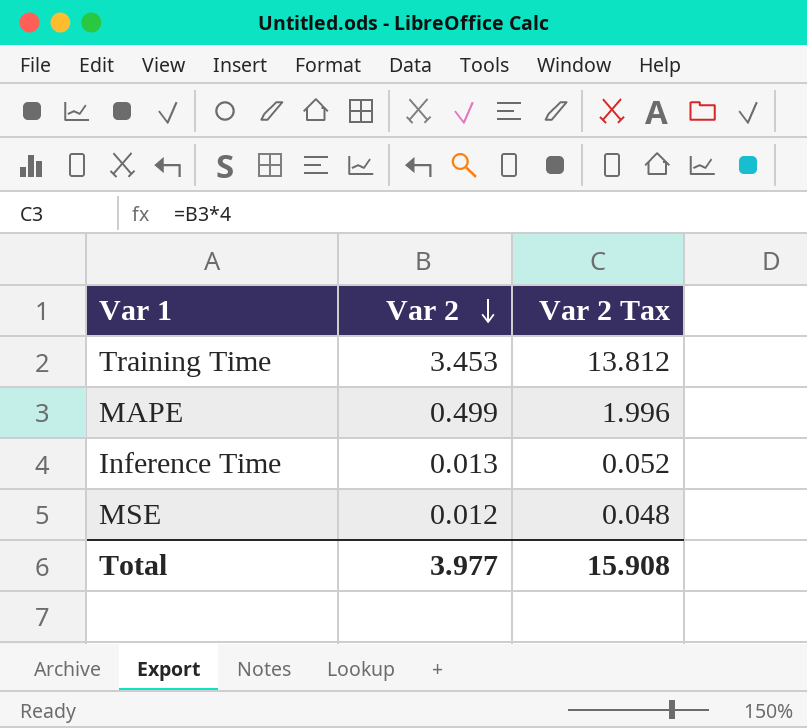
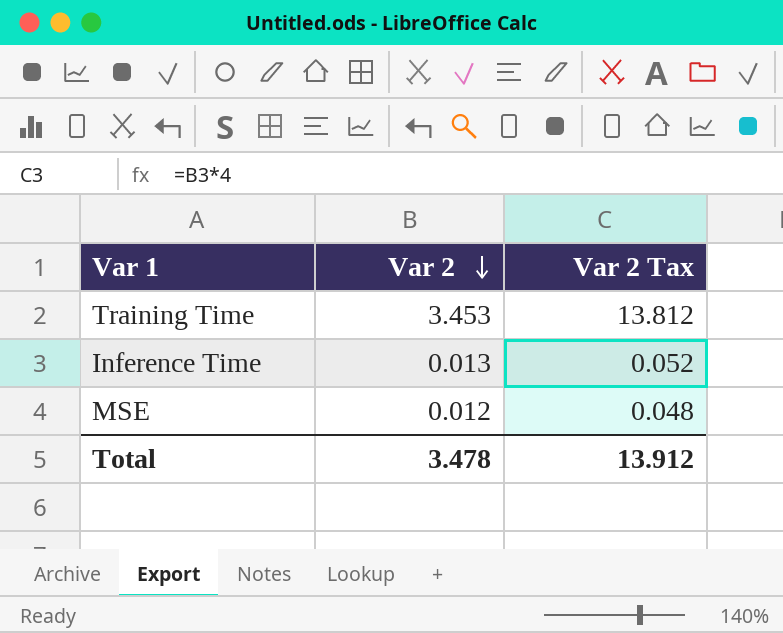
row MAPE: 0.499 | 1.996 -> none
Total | Var 2: 3.977 -> 3.478
Total | Var 2 Tax: 15.908 -> 13.912

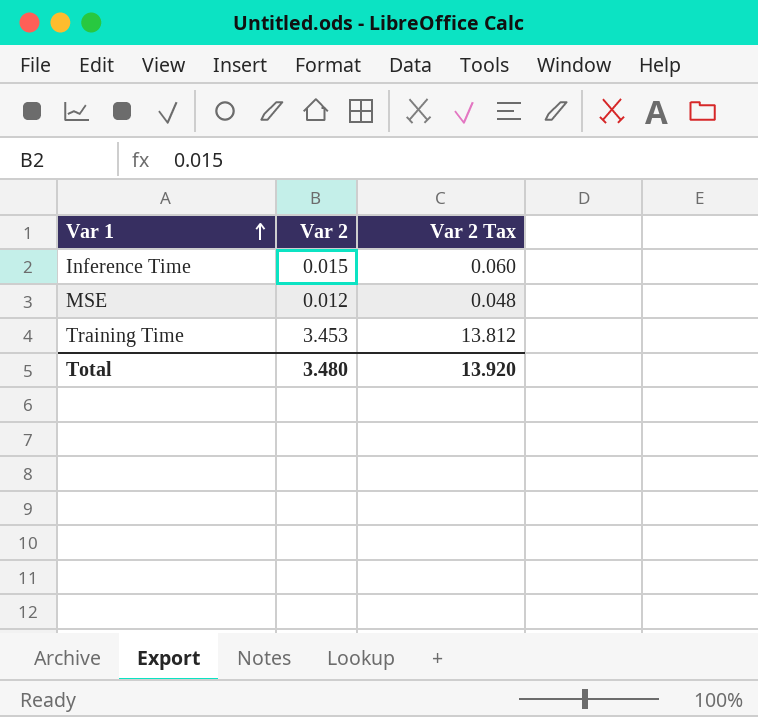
row order: Var 2 descending -> Var 1 ascending
Inference Time | Var 2: 0.013 -> 0.015
Inference Time | Var 2 Tax: 0.052 -> 0.060
Total | Var 2: 3.478 -> 3.480
Total | Var 2 Tax: 13.912 -> 13.920

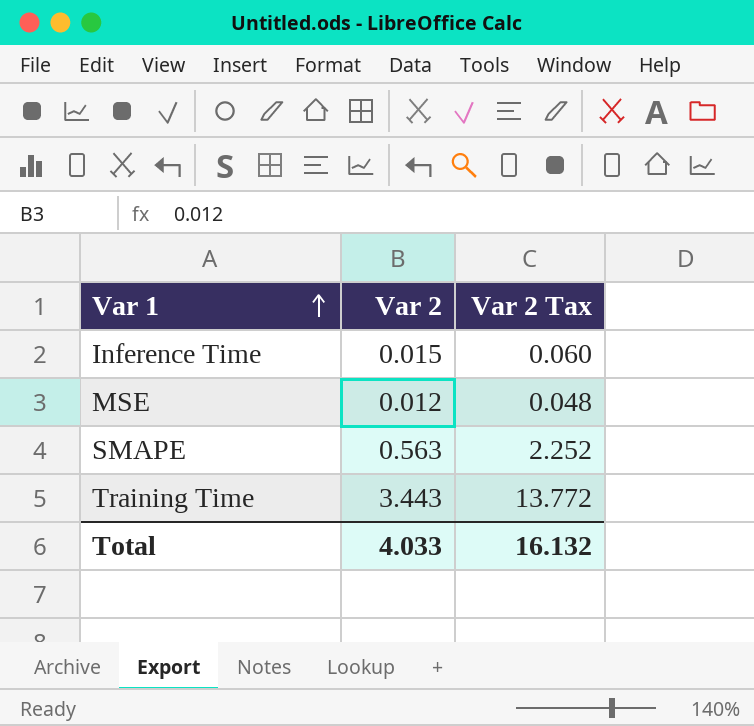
row SMAPE: none -> 0.563 | 2.252
Training Time | Var 2: 3.453 -> 3.443
Training Time | Var 2 Tax: 13.812 -> 13.772
Total | Var 2: 3.480 -> 4.033
Total | Var 2 Tax: 13.920 -> 16.132

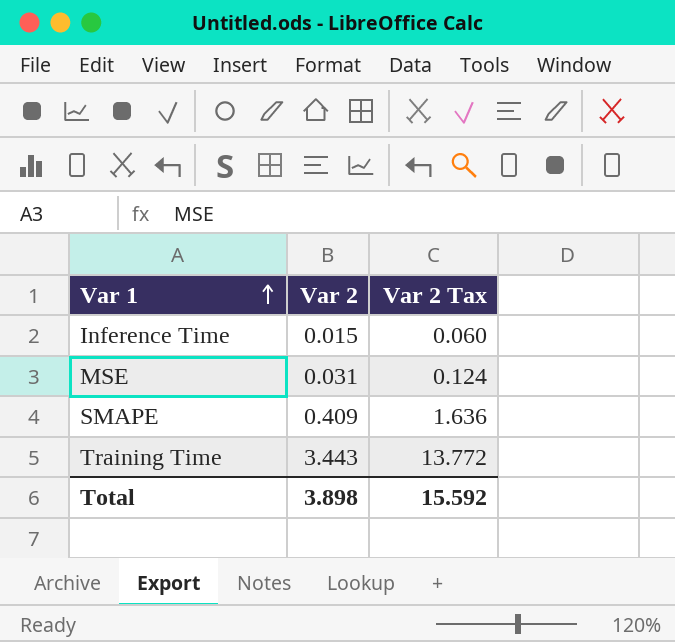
MSE | Var 2: 0.012 -> 0.031
MSE | Var 2 Tax: 0.048 -> 0.124
SMAPE | Var 2: 0.563 -> 0.409
SMAPE | Var 2 Tax: 2.252 -> 1.636
Total | Var 2: 4.033 -> 3.898
Total | Var 2 Tax: 16.132 -> 15.592

